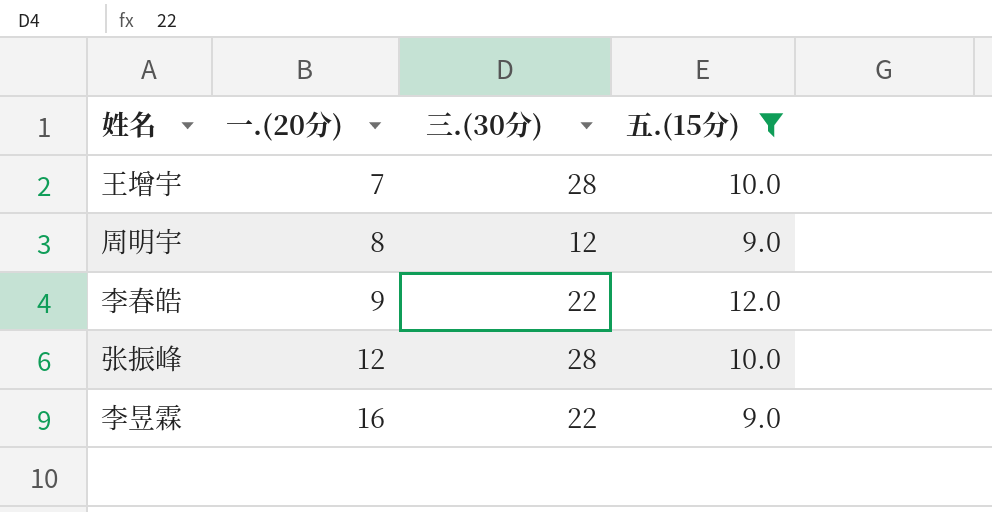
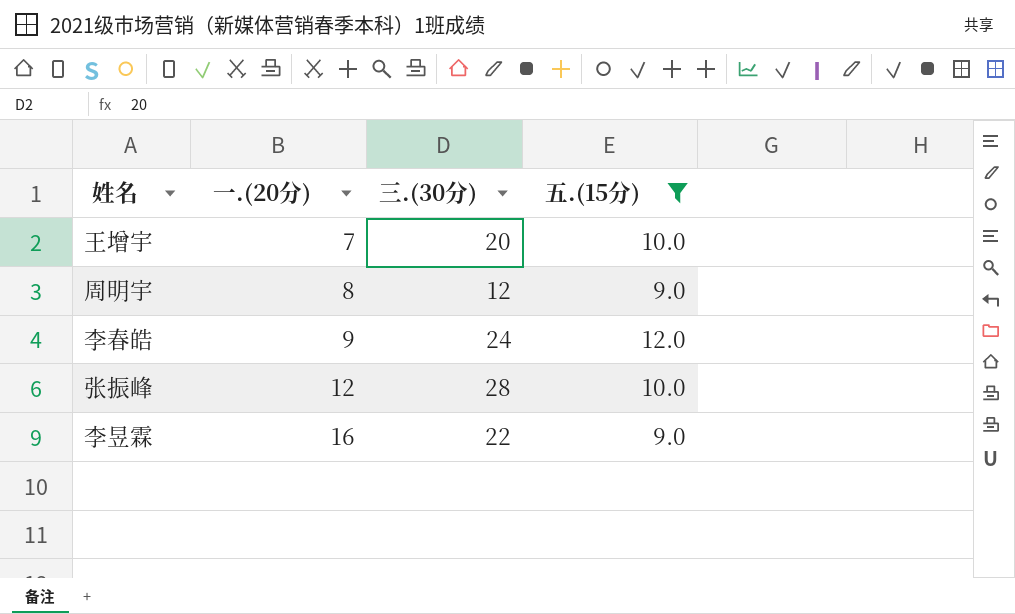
王增宇 | 三.(30分): 28 -> 20
李春皓 | 三.(30分): 22 -> 24

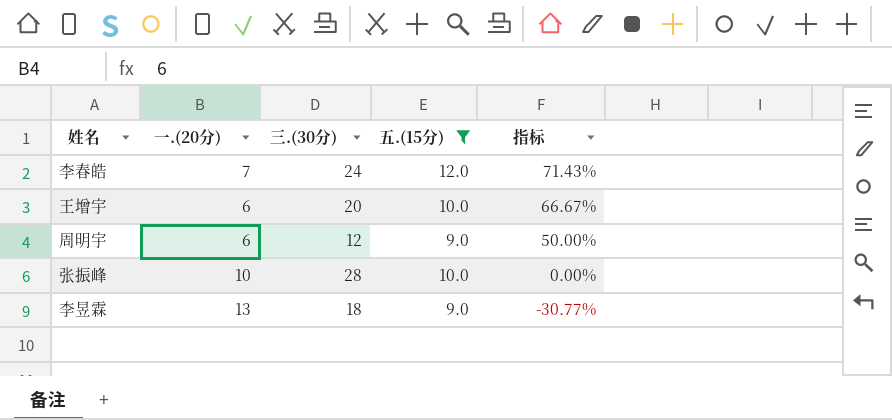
row order: 一.(20分) ascending -> 指标 descending
column 指标 | formula: none -> ([五.(15分)] - [一.(20分)]) / [一.(20分)]
李春皓 | 一.(20分): 9 -> 7
王增宇 | 一.(20分): 7 -> 6
周明宇 | 一.(20分): 8 -> 6
张振峰 | 一.(20分): 12 -> 10
李昱霖 | 一.(20分): 16 -> 13
李昱霖 | 三.(30分): 22 -> 18

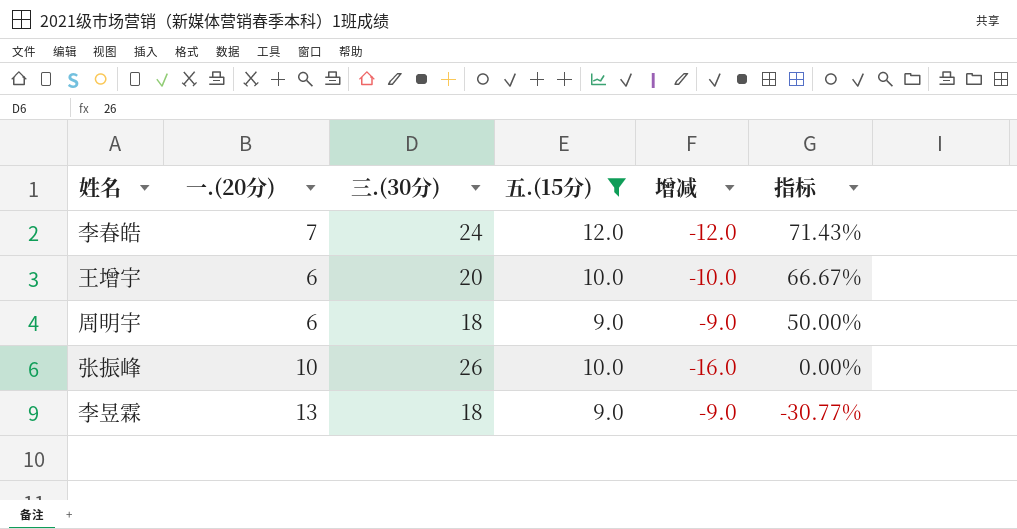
column 增减 | formula: none -> [五.(15分)] - [三.(30分)]
周明宇 | 三.(30分): 12 -> 18
张振峰 | 三.(30分): 28 -> 26

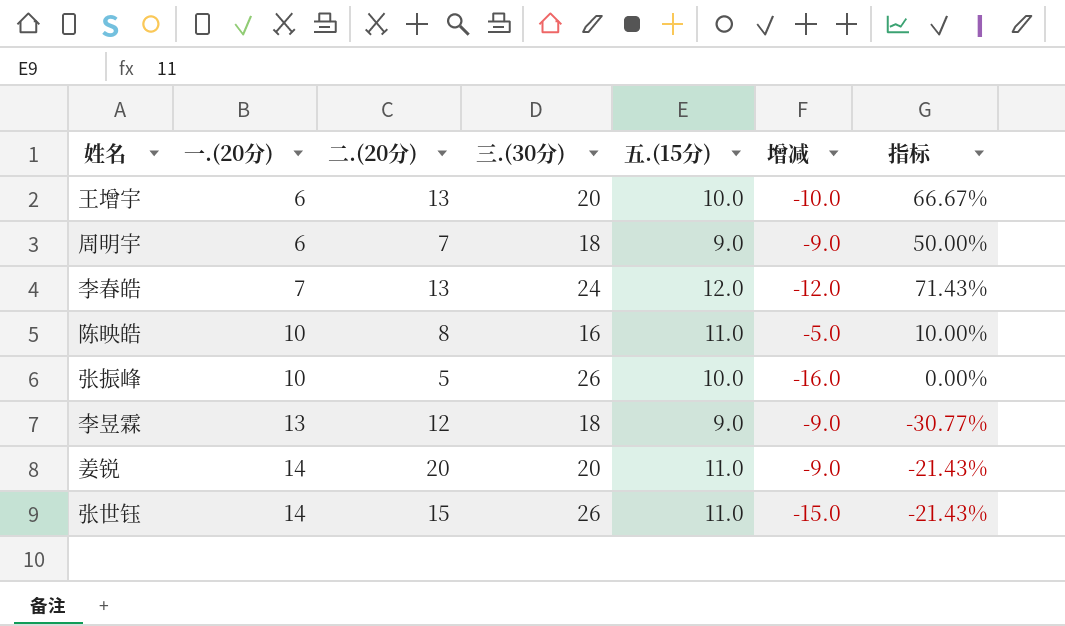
filter: 五.(15分) != 11.0 -> none
row order: 指标 descending -> 一.(20分) ascending
column 二.(20分) | position: none -> 3

